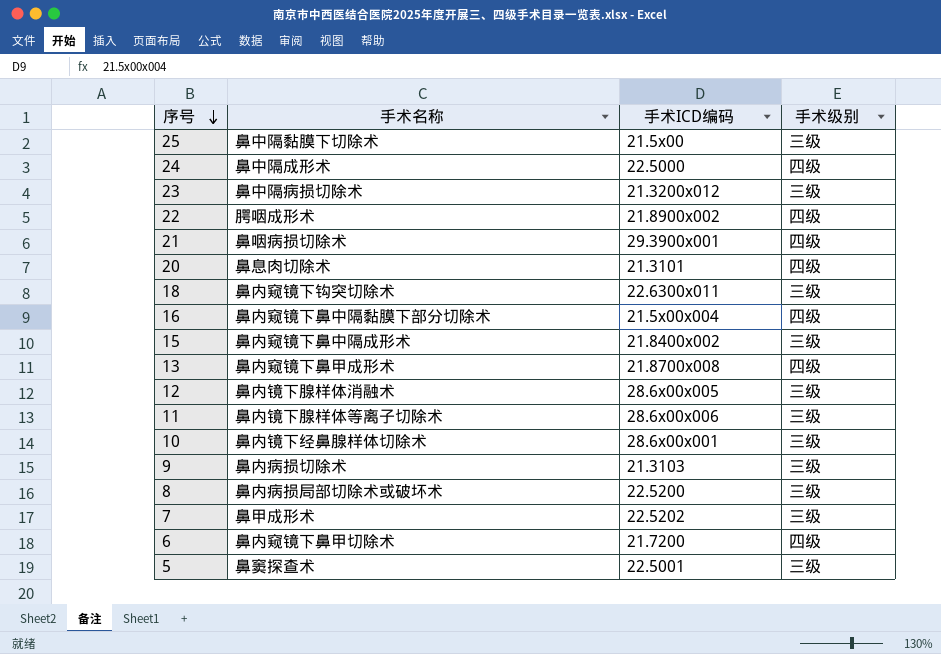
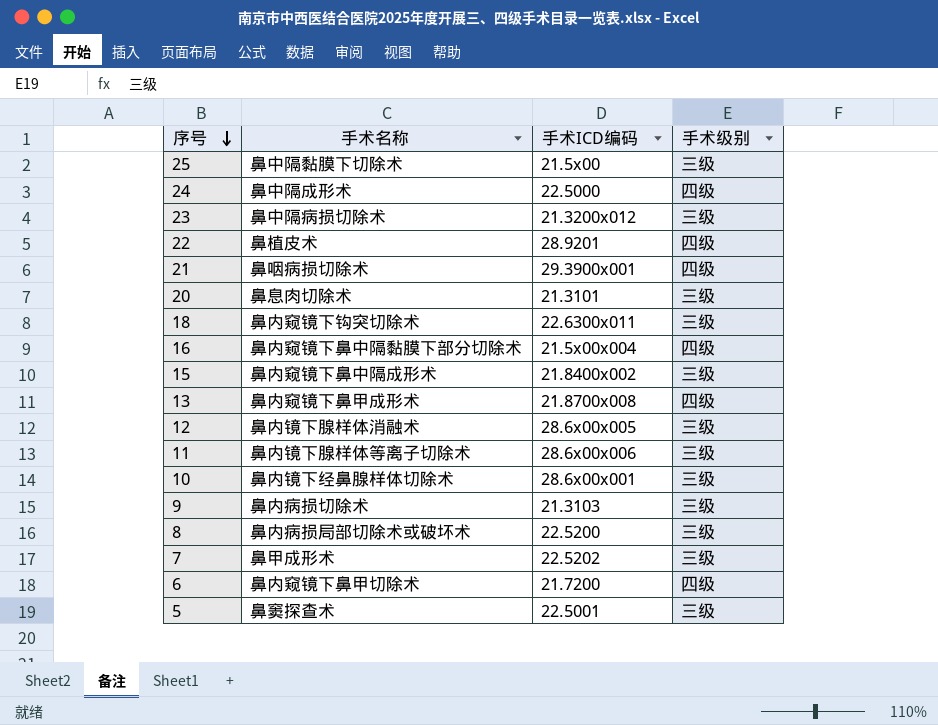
22 | 手术名称: 腭咽成形术 -> 鼻植皮术
22 | 手术ICD编码: 21.8900x002 -> 28.9201
20 | 手术级别: 四级 -> 三级

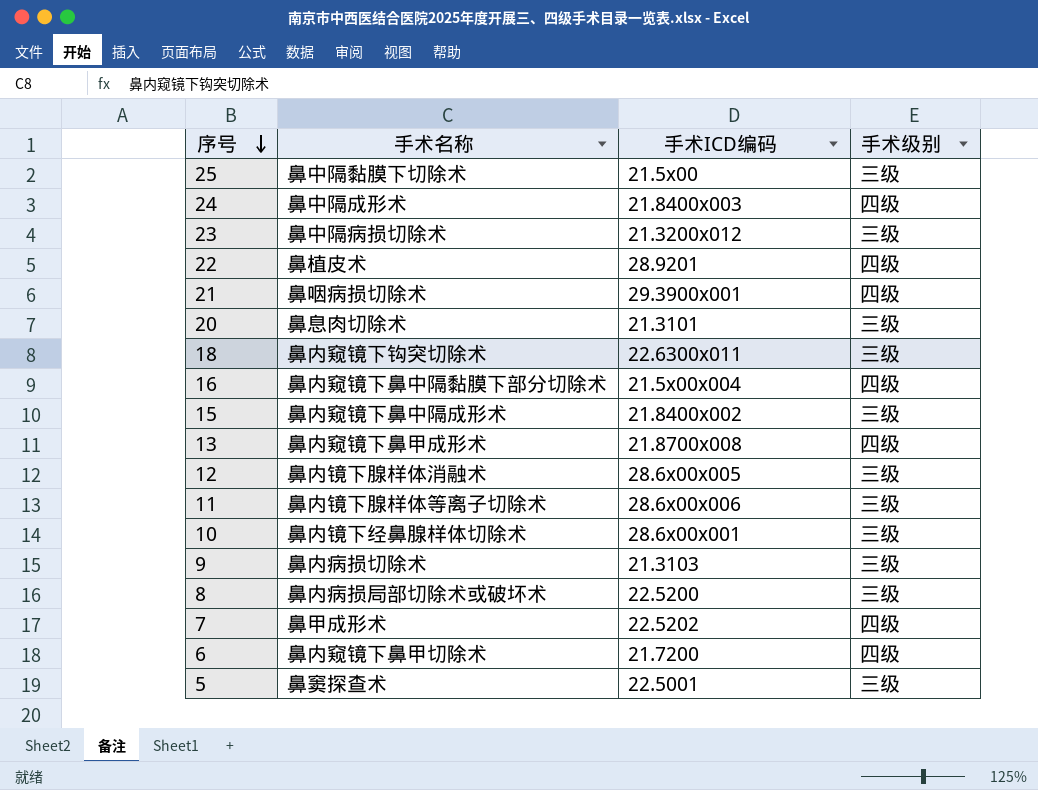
24 | 手术ICD编码: 22.5000 -> 21.8400x003
7 | 手术级别: 三级 -> 四级

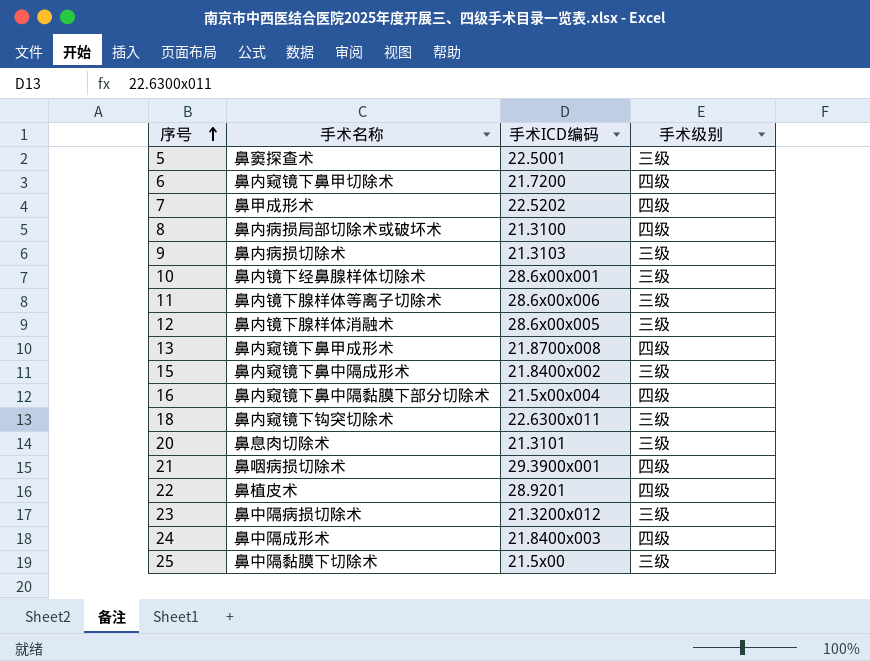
row order: 序号 descending -> 序号 ascending
8 | 手术ICD编码: 22.5200 -> 21.3100
8 | 手术级别: 三级 -> 四级

